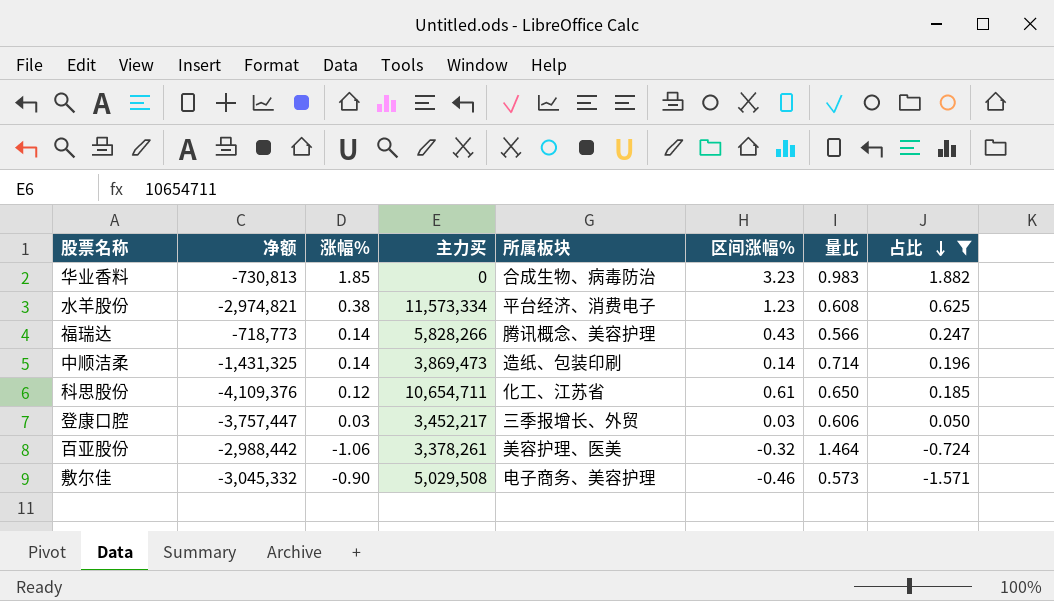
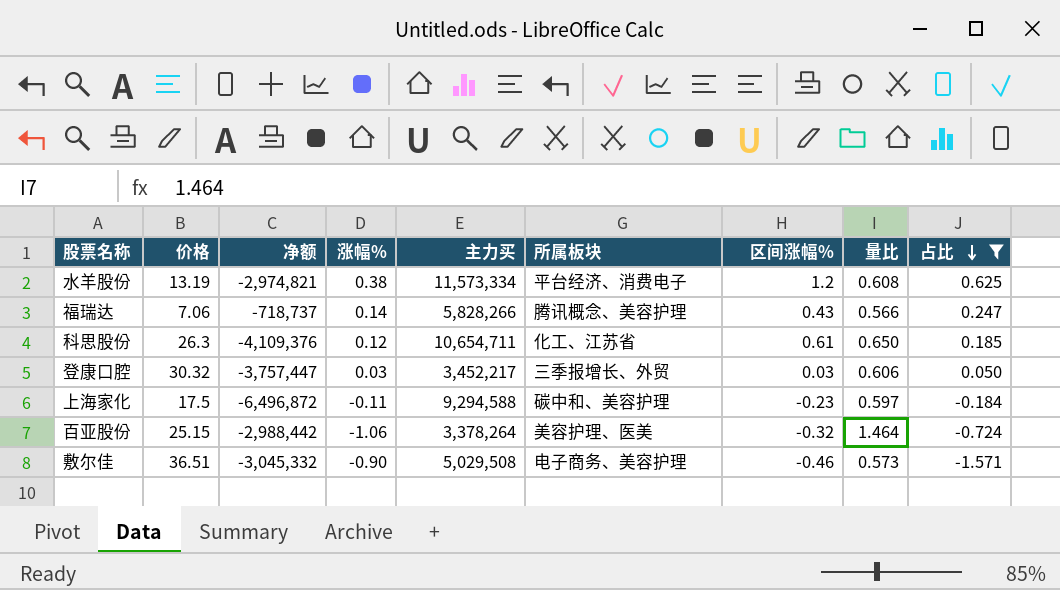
column 价格 | position: none -> 2
row 华业香料: -730,813 | 1.85 | 0 | 合成生物、病毒防治 | 3.23 | 0.983 | 1.882 -> none
row 中顺洁柔: -1,431,325 | 0.14 | 3,869,473 | 造纸、包装印刷 | 0.14 | 0.714 | 0.196 -> none
水羊股份 | 区间涨幅%: 1.23 -> 1.2
福瑞达 | 净额: -718,773 -> -718,737
row 上海家化: none -> 17.5 | -6,496,872 | -0.11 | 9,294,588 | 碳中和、美容护理 | -0.23 | 0.597 | -0.184
百亚股份 | 主力买: 3,378,261 -> 3,378,264

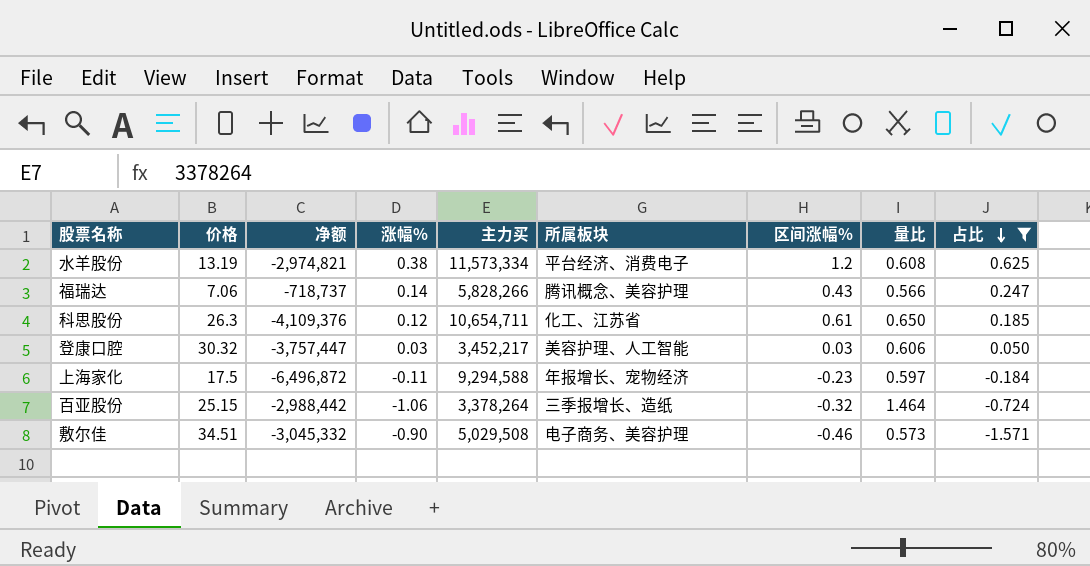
登康口腔 | 所属板块: 三季报增长、外贸 -> 美容护理、人工智能
上海家化 | 所属板块: 碳中和、美容护理 -> 年报增长、宠物经济
百亚股份 | 所属板块: 美容护理、医美 -> 三季报增长、造纸
敷尔佳 | 价格: 36.51 -> 34.51

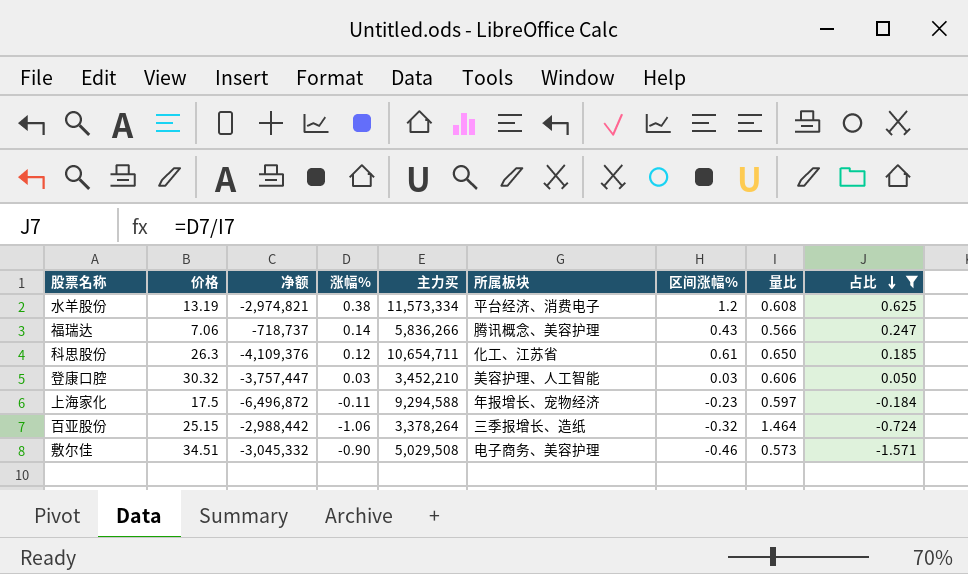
福瑞达 | 主力买: 5,828,266 -> 5,836,266
登康口腔 | 主力买: 3,452,217 -> 3,452,210

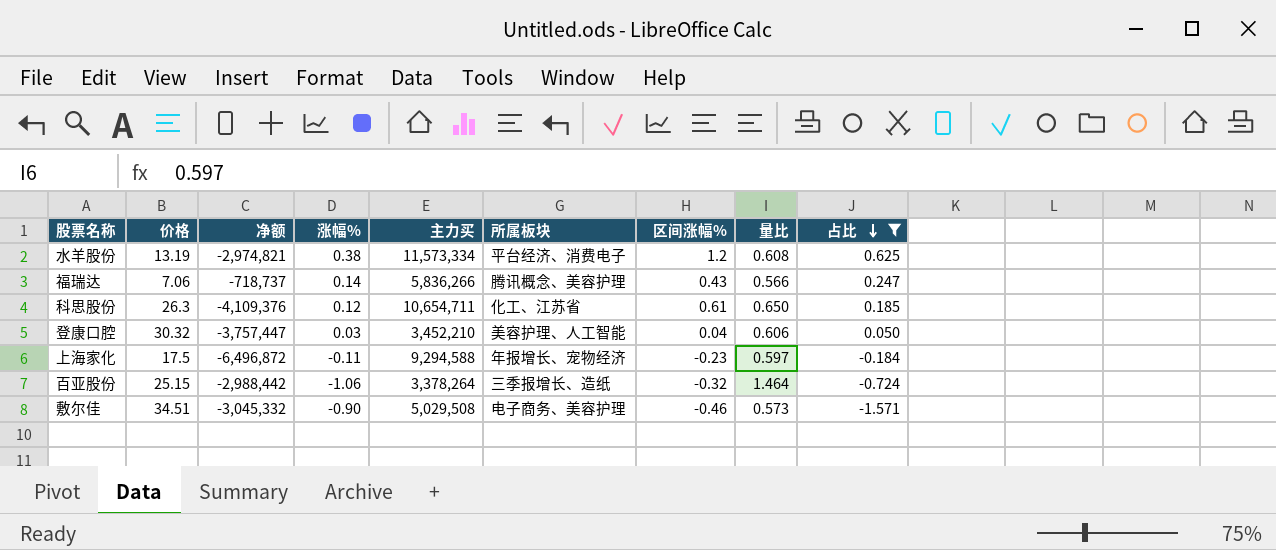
登康口腔 | 区间涨幅%: 0.03 -> 0.04

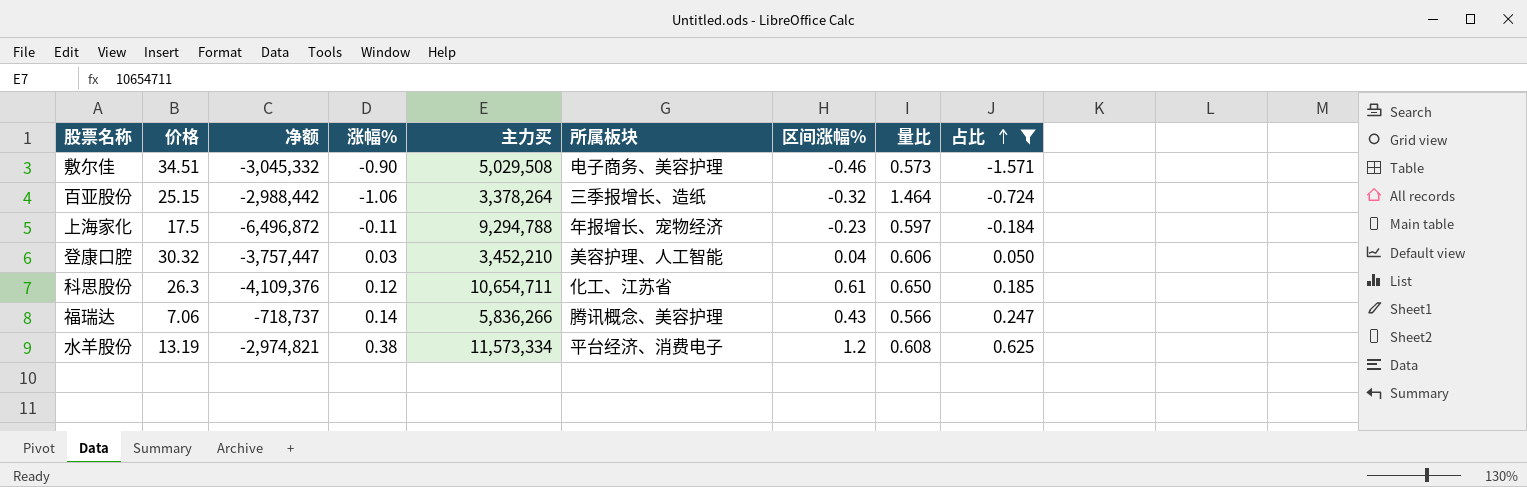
row order: 占比 descending -> 占比 ascending
上海家化 | 主力买: 9,294,588 -> 9,294,788

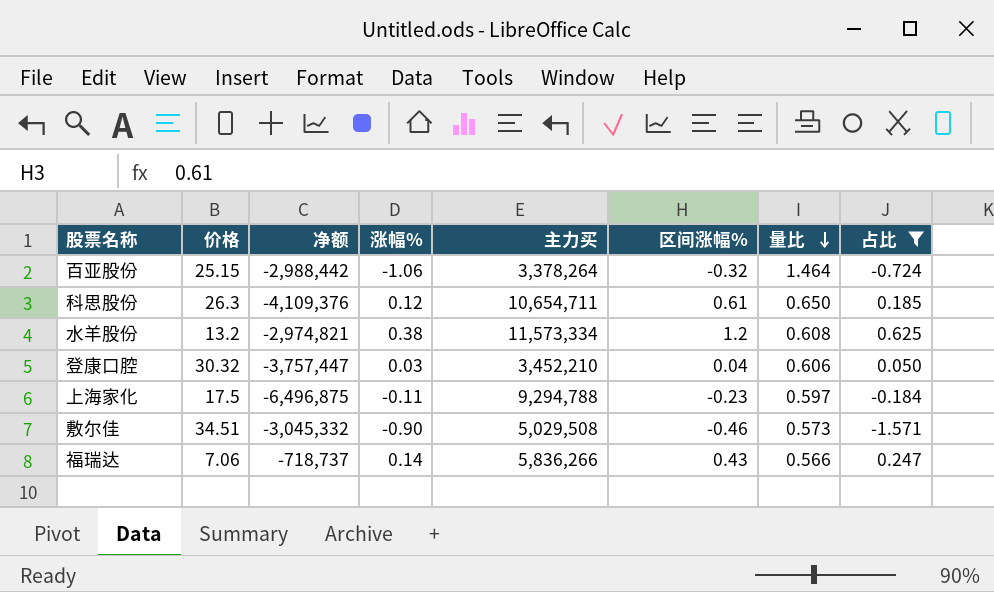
row order: 占比 ascending -> 量比 descending
column 所属板块 | position: 6 -> none
水羊股份 | 价格: 13.19 -> 13.2
上海家化 | 净额: -6,496,872 -> -6,496,875

